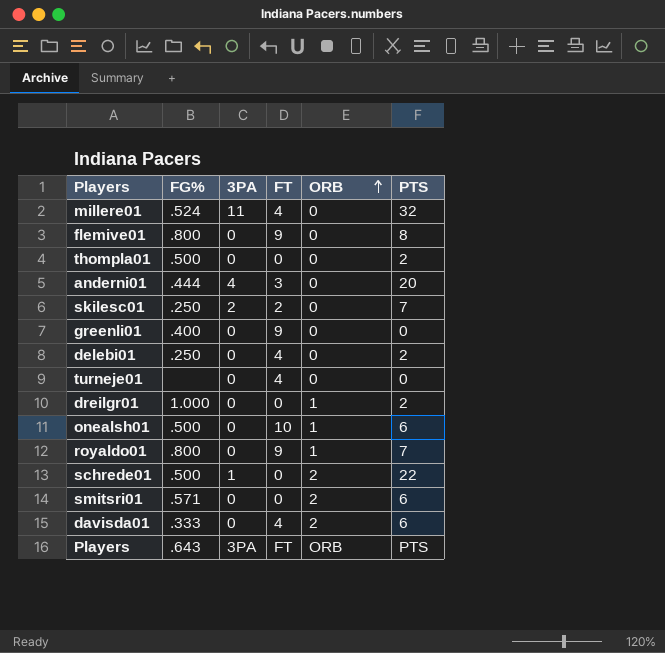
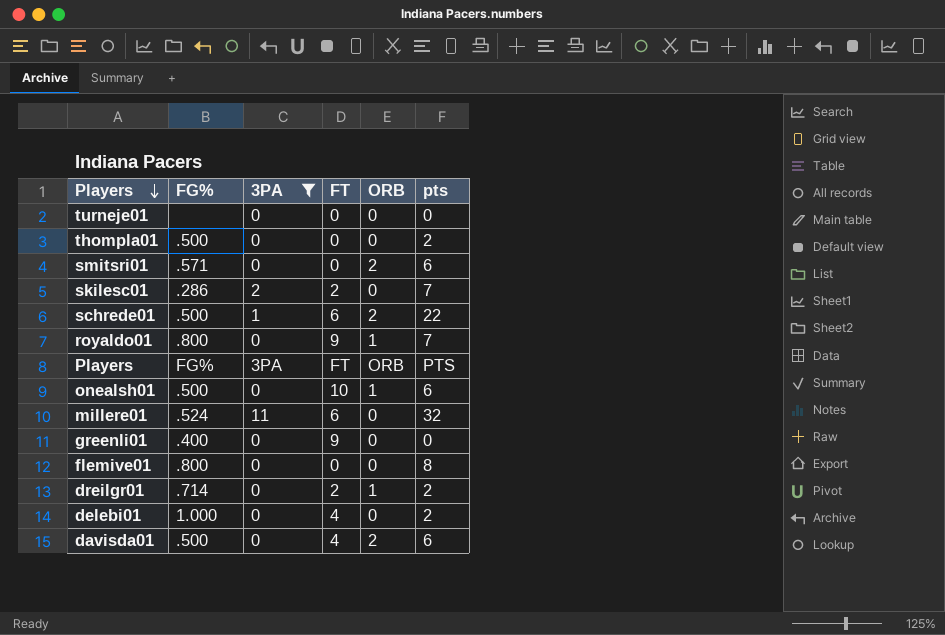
filter: none -> 3PA != 4
row order: ORB ascending -> Players descending
column name: PTS -> pts
turneje01 | FT: 4 -> 0
skilesc01 | FG%: .250 -> .286
schrede01 | FT: 0 -> 6
Players | FG%: .643 -> FG%
millere01 | FT: 4 -> 6
flemive01 | FT: 9 -> 0
dreilgr01 | FG%: 1.000 -> .714
dreilgr01 | FT: 0 -> 2
delebi01 | FG%: .250 -> 1.000
davisda01 | FG%: .333 -> .500

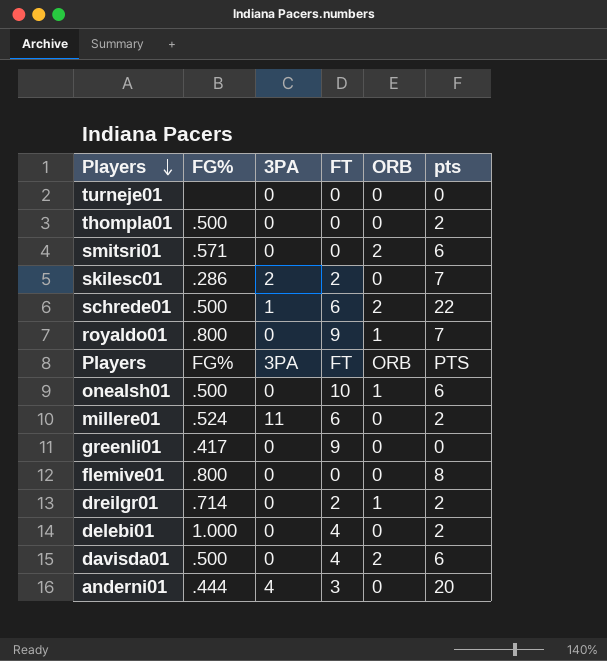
filter: 3PA != 4 -> none
millere01 | pts: 32 -> 2
greenli01 | FG%: .400 -> .417

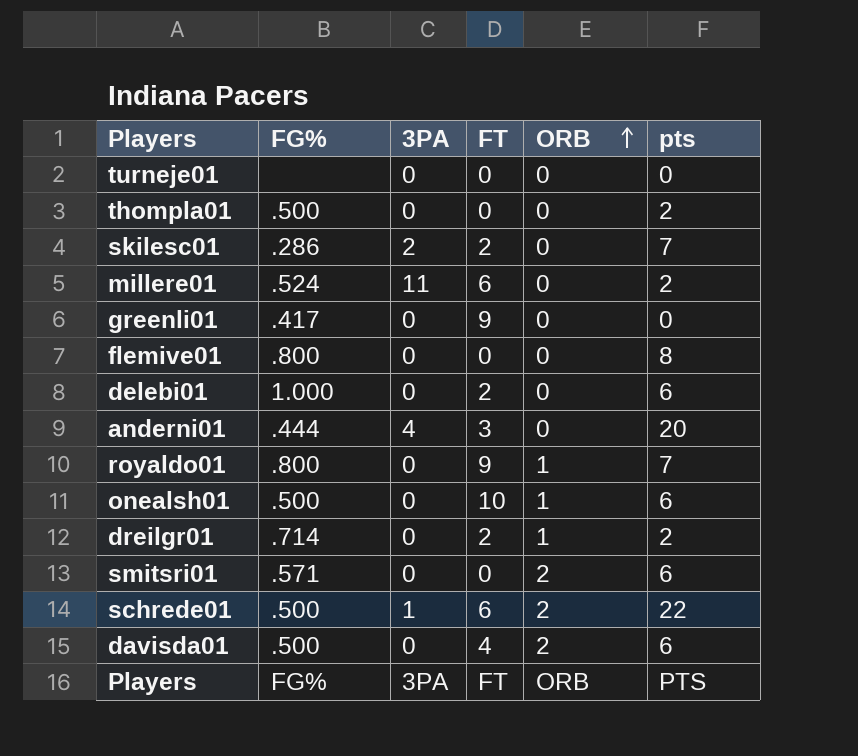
row order: Players descending -> ORB ascending
delebi01 | FT: 4 -> 2
delebi01 | pts: 2 -> 6

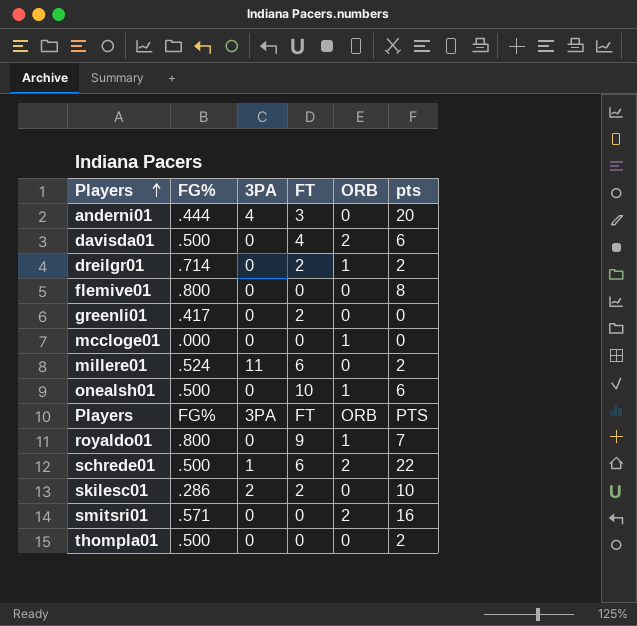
row order: ORB ascending -> Players ascending
row turneje01: none | 0 | 0 | 0 | 0 -> none
row delebi01: 1.000 | 0 | 2 | 0 | 6 -> none
greenli01 | FT: 9 -> 2
row mccloge01: none -> .000 | 0 | 0 | 1 | 0
skilesc01 | pts: 7 -> 10
smitsri01 | pts: 6 -> 16

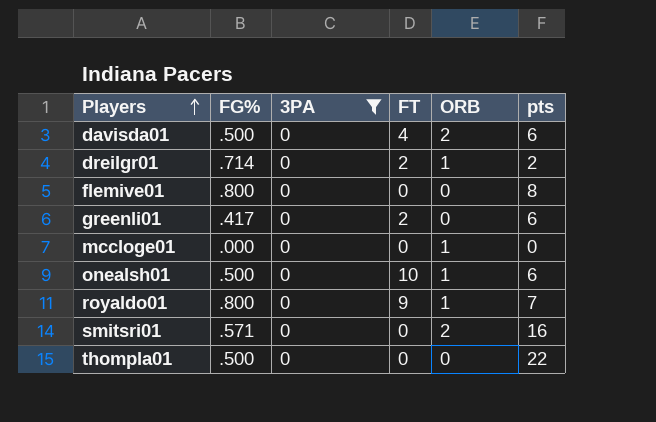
filter: none -> 3PA = 0
greenli01 | pts: 0 -> 6
thompla01 | pts: 2 -> 22

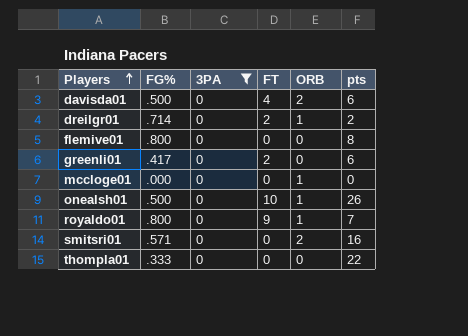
onealsh01 | pts: 6 -> 26
thompla01 | FG%: .500 -> .333

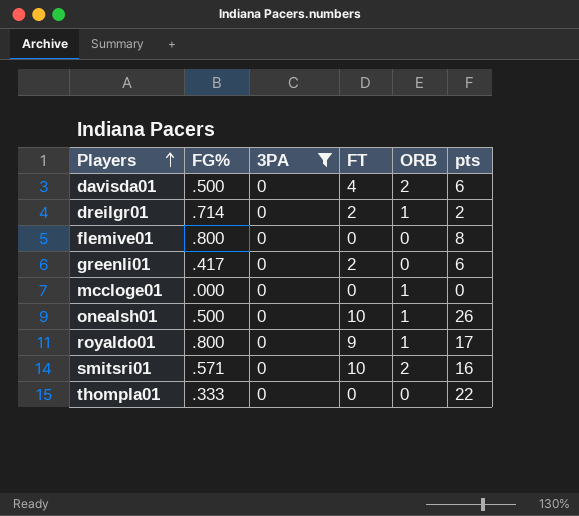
royaldo01 | pts: 7 -> 17
smitsri01 | FT: 0 -> 10

